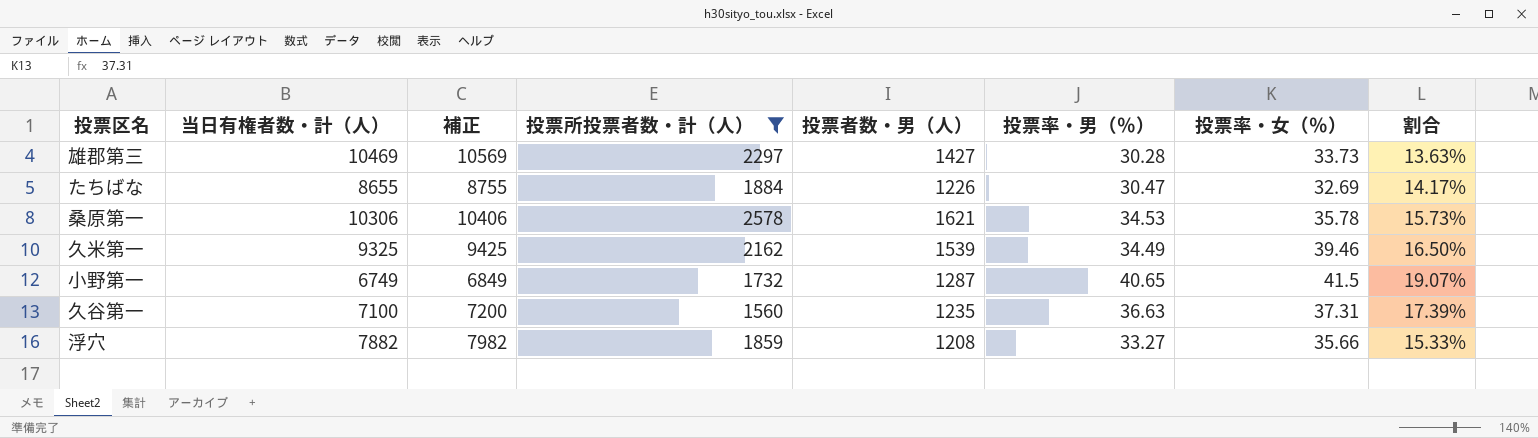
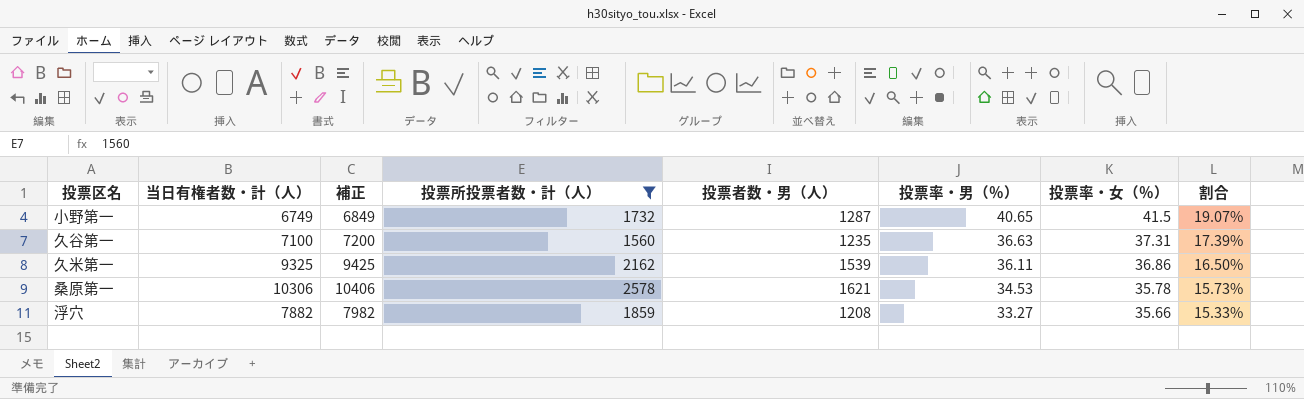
row order: none -> 投票率・男（％） descending
row 雄郡第三: 10469 | 10569 | 2297 | 1427 | 30.28 | 33.73 | 13.63% -> none
row たちばな: 8655 | 8755 | 1884 | 1226 | 30.47 | 32.69 | 14.17% -> none
久米第一 | 投票率・男（％）: 34.49 -> 36.11
久米第一 | 投票率・女（％）: 39.46 -> 36.86

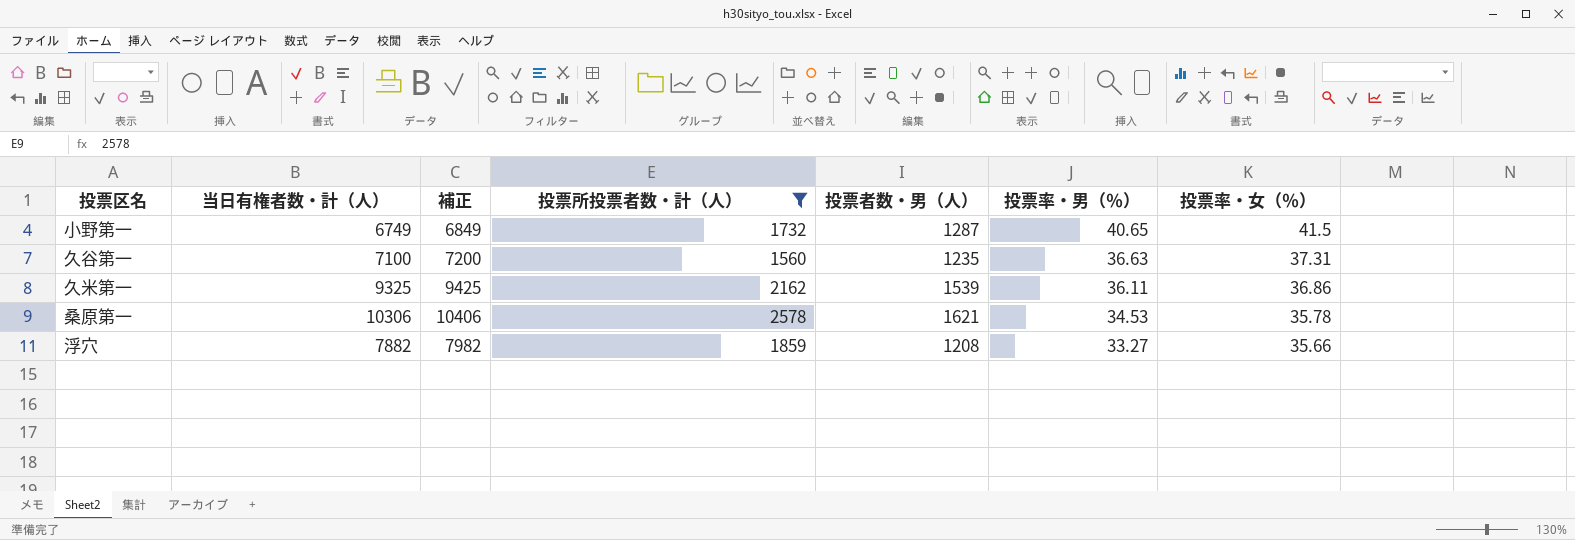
column 割合 | formula: [投票者数・男（人）] / [当日有権者数・計（人）] -> none

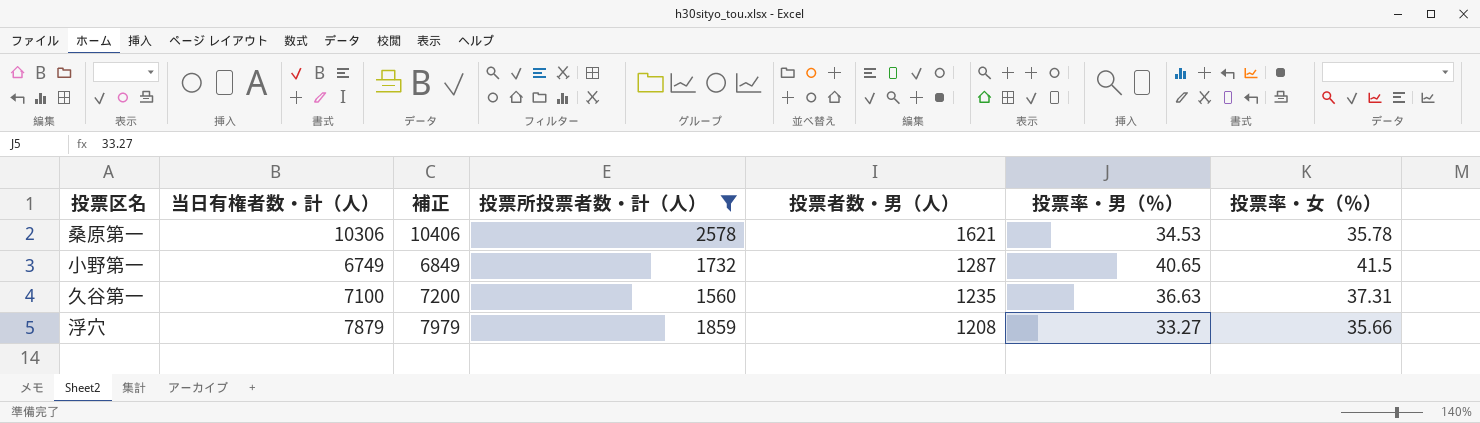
row order: 投票率・男（％） descending -> 投票者数・男（人） descending
row 久米第一: 9325 | 9425 | 2162 | 1539 | 36.11 | 36.86 -> none
浮穴 | 当日有権者数・計（人）: 7882 -> 7879
浮穴 | 補正: 7982 -> 7979

